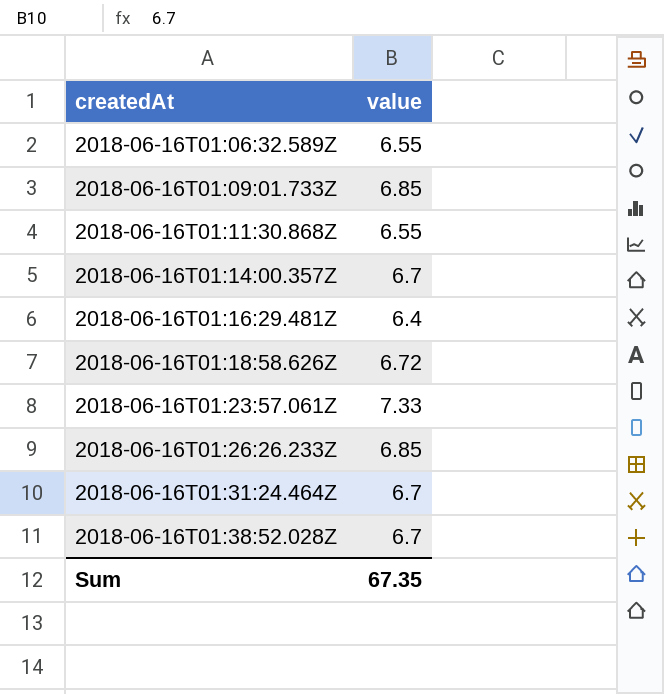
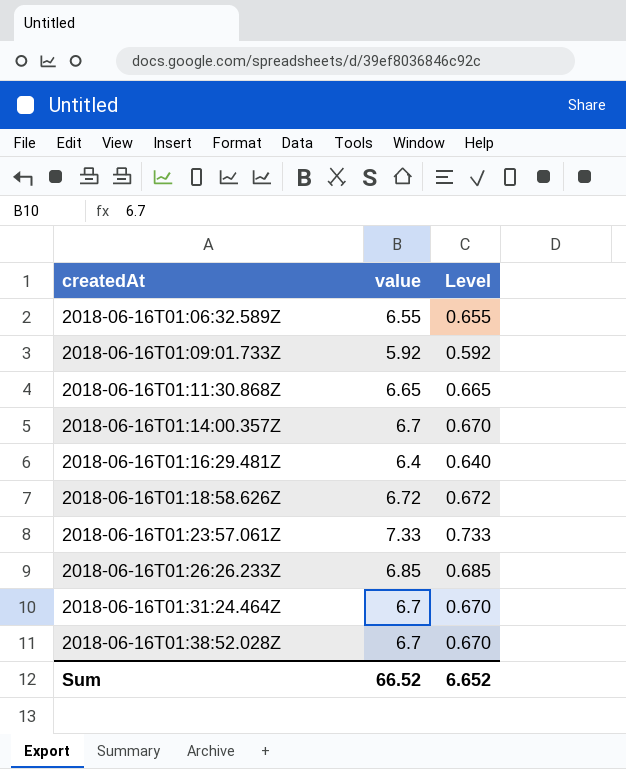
column Level | formula: none -> [value] * 0.1
2018-06-16T01:09:01.733Z | value: 6.85 -> 5.92
2018-06-16T01:11:30.868Z | value: 6.55 -> 6.65
Sum | value: 67.35 -> 66.52

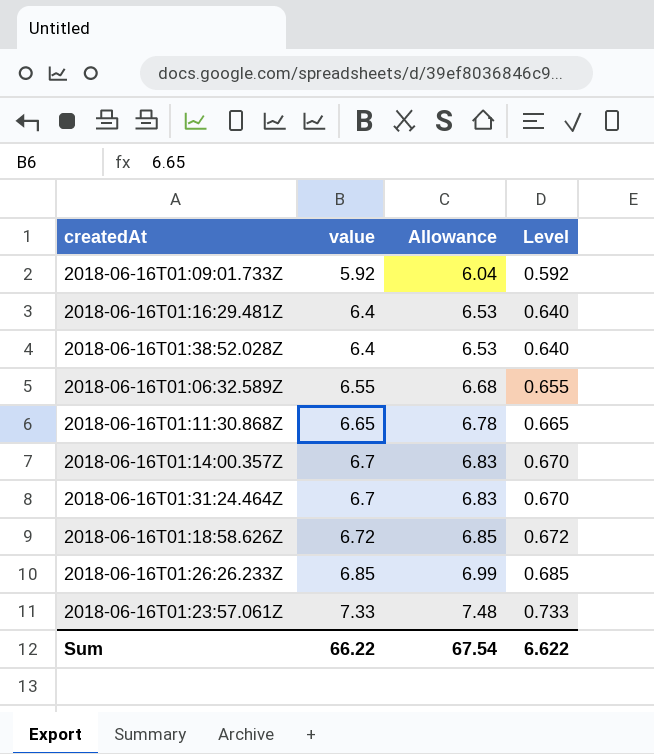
row order: createdAt ascending -> value ascending
column Allowance | formula: none -> [value] * 1.02
2018-06-16T01:38:52.028Z | value: 6.7 -> 6.4
2018-06-16T01:38:52.028Z | Level: 0.670 -> 0.640
Sum | value: 66.52 -> 66.22
Sum | Level: 6.652 -> 6.622

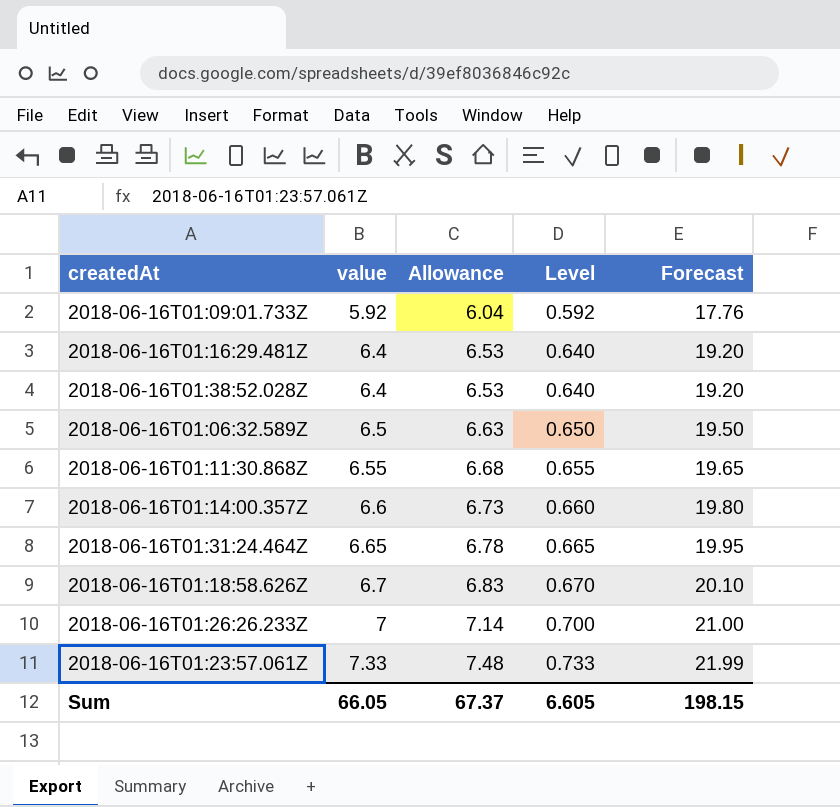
column Forecast | formula: none -> [value] * 3
2018-06-16T01:06:32.589Z | value: 6.55 -> 6.5
2018-06-16T01:06:32.589Z | Allowance: 6.68 -> 6.63
2018-06-16T01:06:32.589Z | Level: 0.655 -> 0.650
2018-06-16T01:11:30.868Z | value: 6.65 -> 6.55
2018-06-16T01:11:30.868Z | Allowance: 6.78 -> 6.68
2018-06-16T01:11:30.868Z | Level: 0.665 -> 0.655
2018-06-16T01:14:00.357Z | value: 6.7 -> 6.6
2018-06-16T01:14:00.357Z | Allowance: 6.83 -> 6.73
2018-06-16T01:14:00.357Z | Level: 0.670 -> 0.660
2018-06-16T01:31:24.464Z | value: 6.7 -> 6.65
2018-06-16T01:31:24.464Z | Allowance: 6.83 -> 6.78
2018-06-16T01:31:24.464Z | Level: 0.670 -> 0.665
2018-06-16T01:18:58.626Z | value: 6.72 -> 6.7
2018-06-16T01:18:58.626Z | Allowance: 6.85 -> 6.83
2018-06-16T01:18:58.626Z | Level: 0.672 -> 0.670
2018-06-16T01:26:26.233Z | value: 6.85 -> 7
2018-06-16T01:26:26.233Z | Allowance: 6.99 -> 7.14
2018-06-16T01:26:26.233Z | Level: 0.685 -> 0.700
Sum | value: 66.22 -> 66.05
Sum | Allowance: 67.54 -> 67.37
Sum | Level: 6.622 -> 6.605

